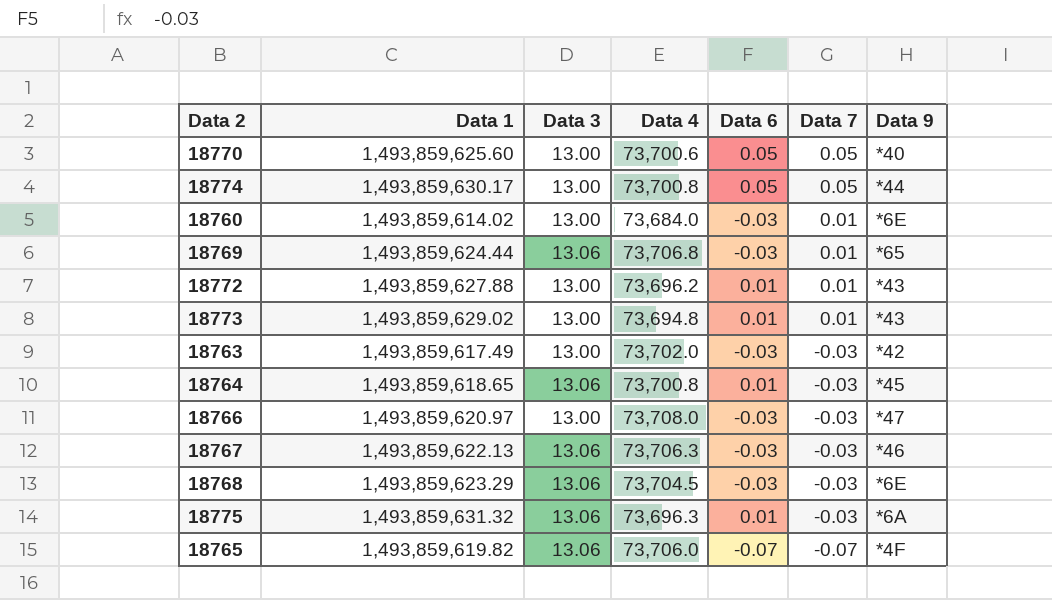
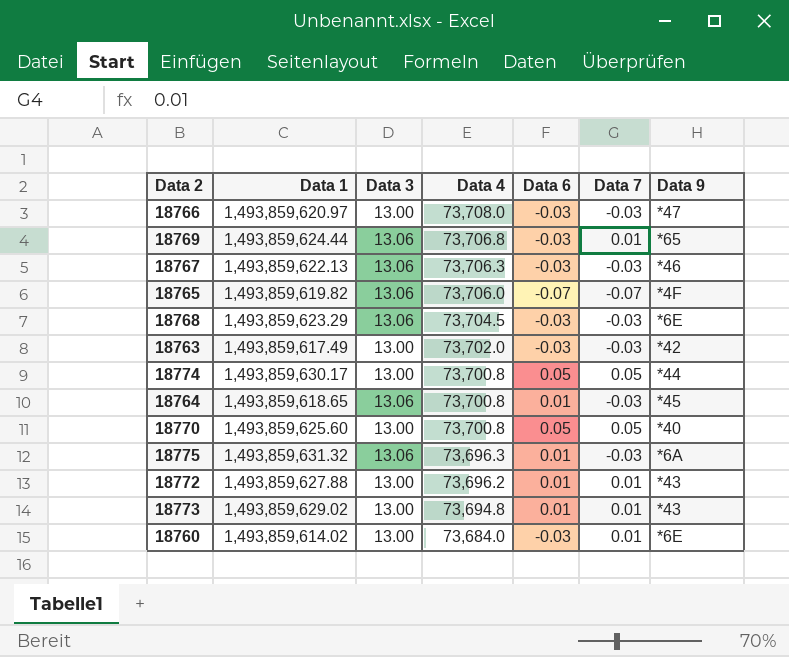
row order: Data 7 descending -> Data 4 descending
18770 | Data 4: 73,700.6 -> 73,700.8

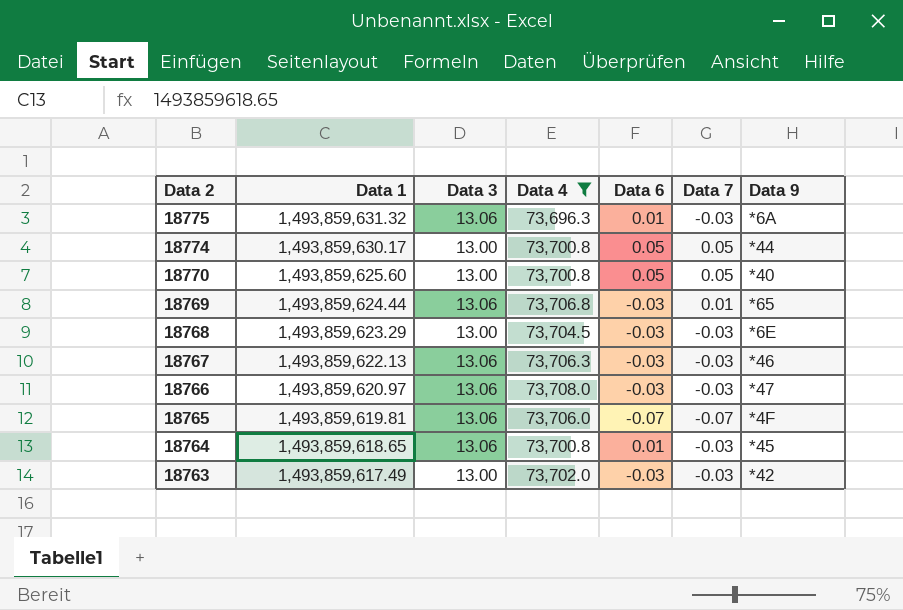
filter: none -> Data 4 >= 73,696.3
row order: Data 4 descending -> Data 2 descending
18768 | Data 3: 13.06 -> 13.00
18766 | Data 3: 13.00 -> 13.06
18765 | Data 1: 1,493,859,619.82 -> 1,493,859,619.81

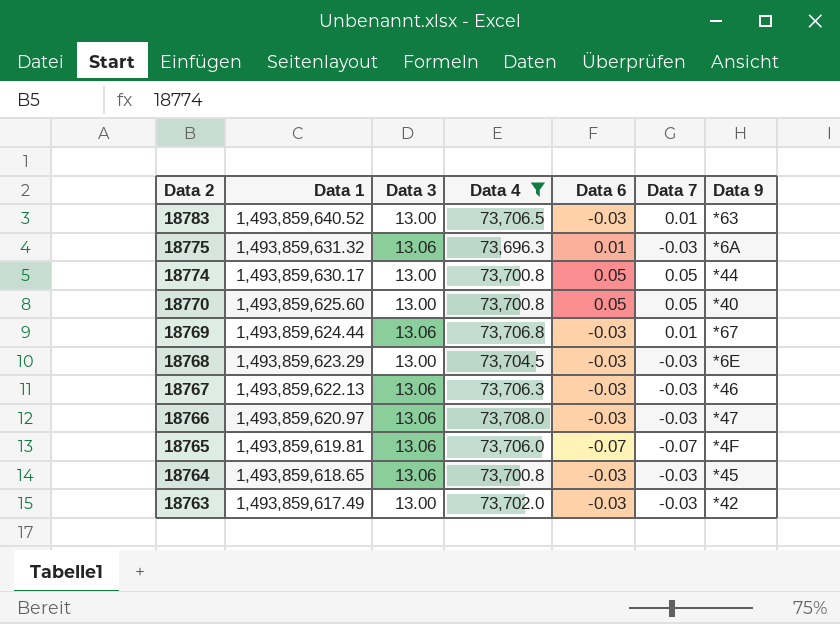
row 18783: none -> 1,493,859,640.52 | 13.00 | 73,706.5 | -0.03 | 0.01 | *63
18769 | Data 9: *65 -> *67
18764 | Data 6: 0.01 -> -0.03

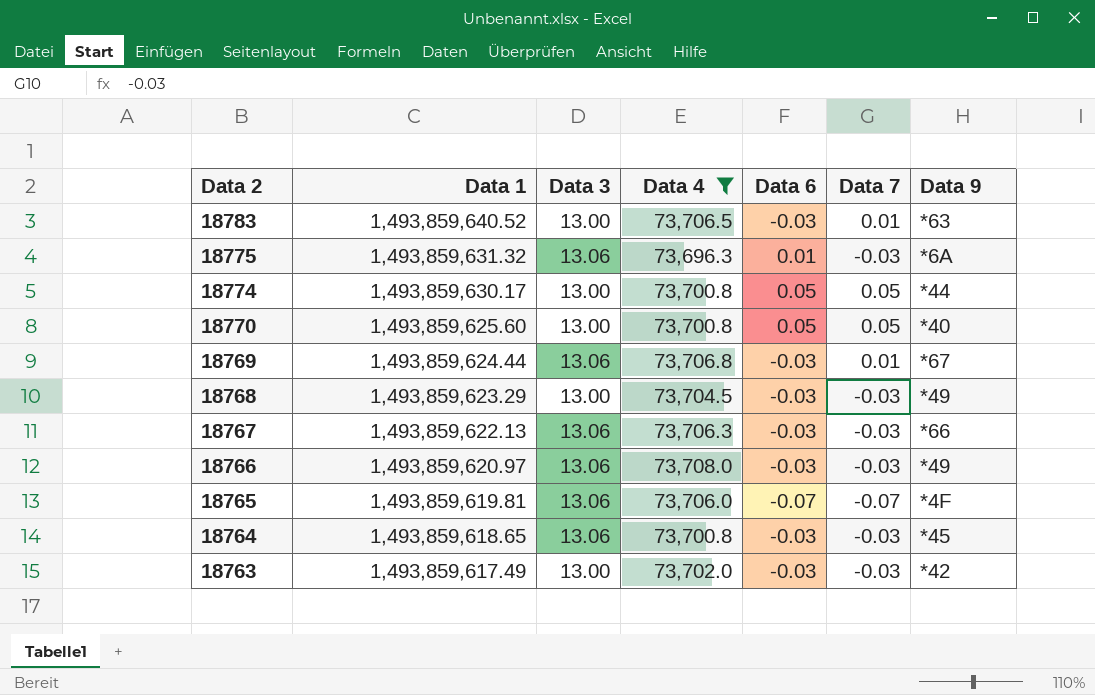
18768 | Data 9: *6E -> *49
18767 | Data 9: *46 -> *66
18766 | Data 9: *47 -> *49

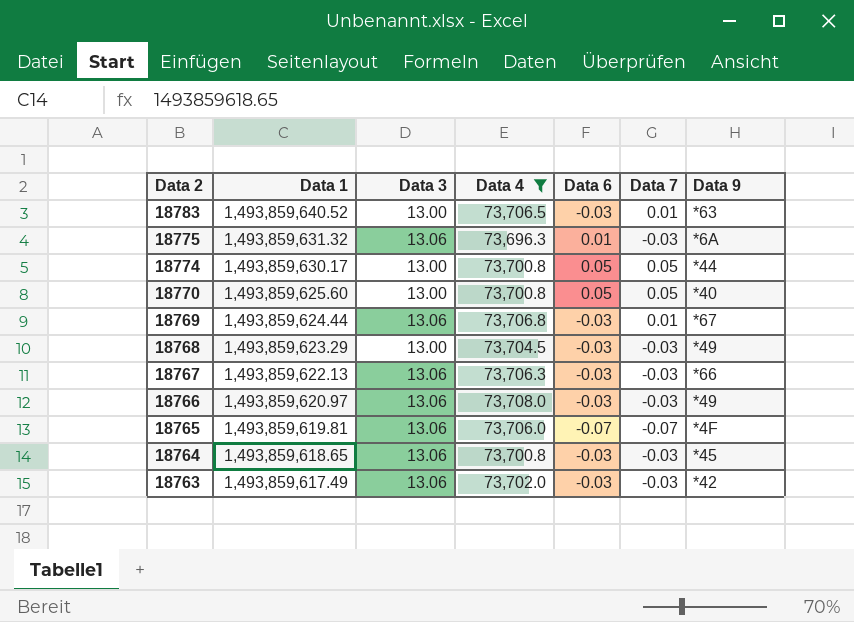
18763 | Data 3: 13.00 -> 13.06

